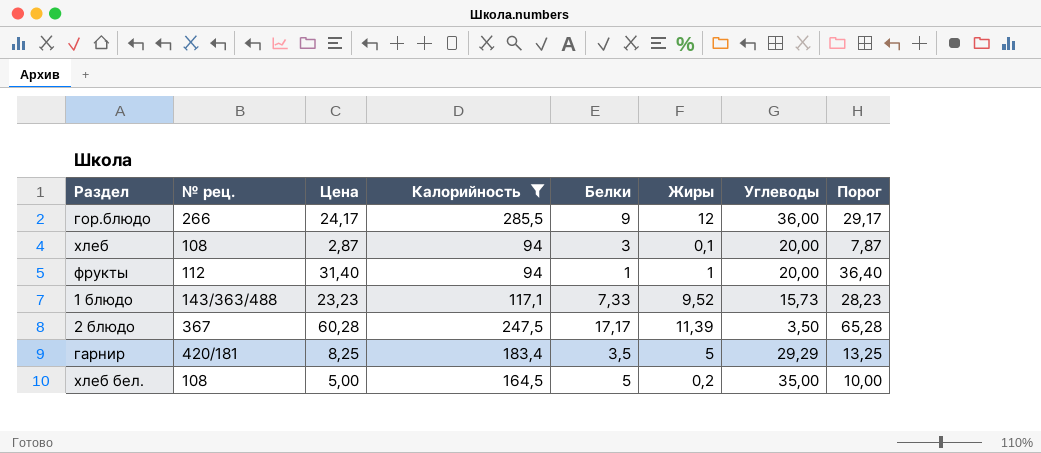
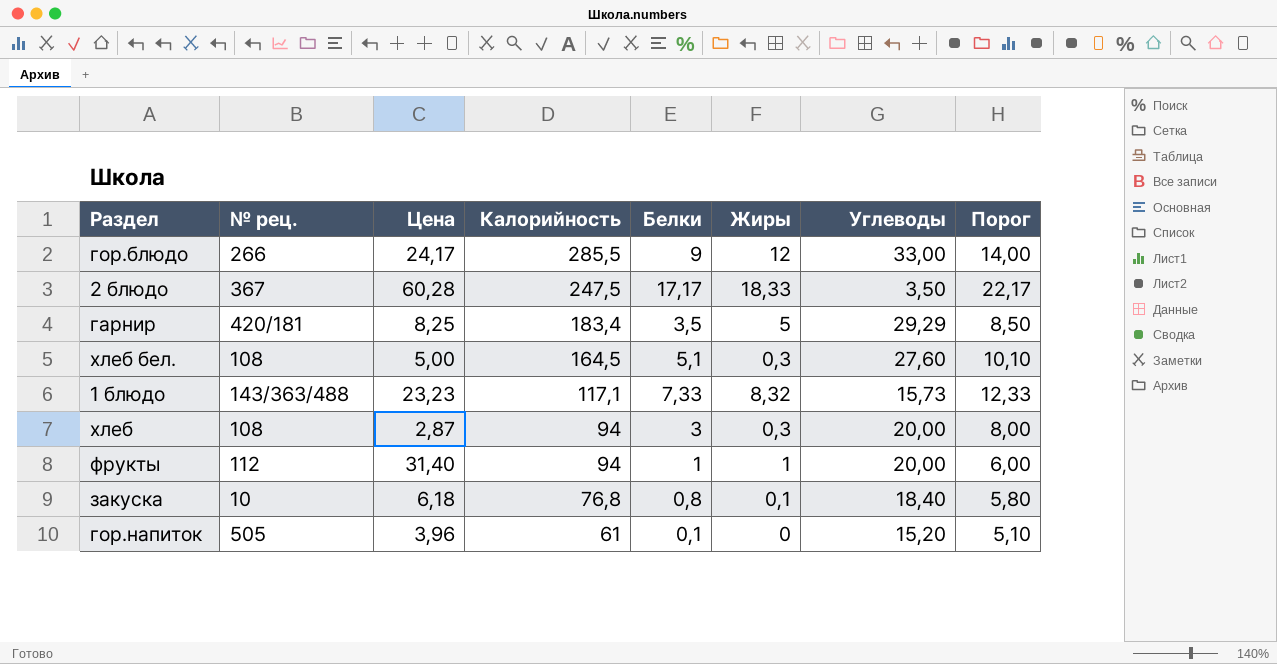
filter: Калорийность >= 94 -> none
row order: none -> Калорийность descending
column Порог | formula: [Цена] + 5 -> [Белки] + 5
гор.блюдо | Углеводы: 36,00 -> 33,00
2 блюдо | Жиры: 11,39 -> 18,33
хлеб бел. | Белки: 5 -> 5,1
хлеб бел. | Жиры: 0,2 -> 0,3
хлеб бел. | Углеводы: 35,00 -> 27,60
1 блюдо | Жиры: 9,52 -> 8,32
хлеб | Жиры: 0,1 -> 0,3

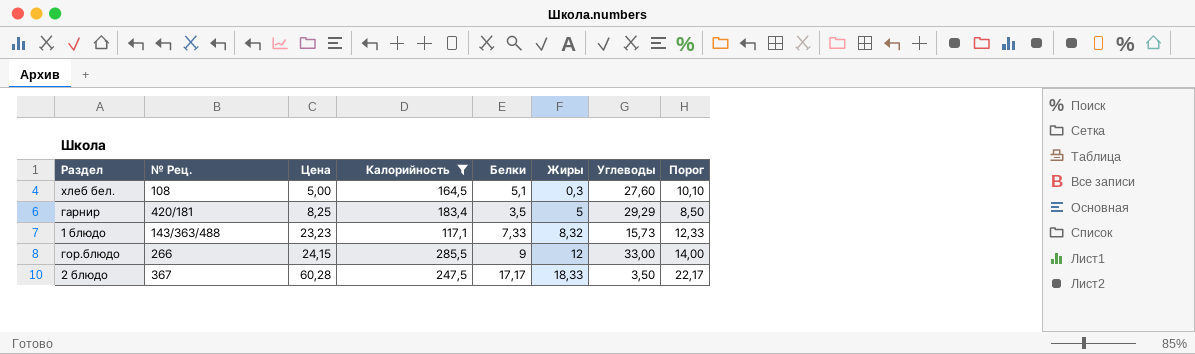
filter: none -> Калорийность >= 117,1
row order: Калорийность descending -> Цена ascending
column name: № рец. -> № Рец.
гор.блюдо | Цена: 24,17 -> 24,15

